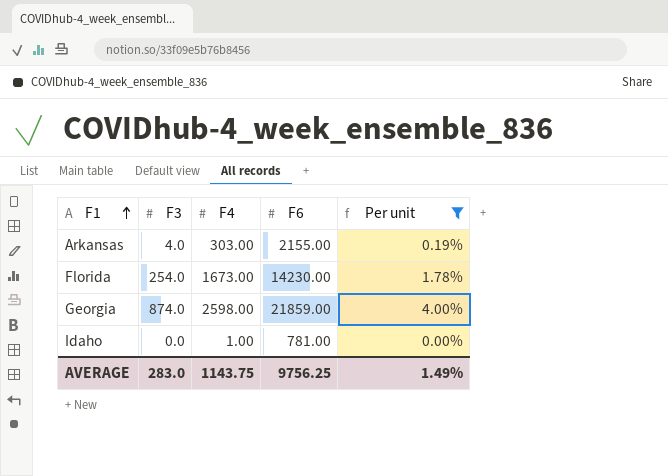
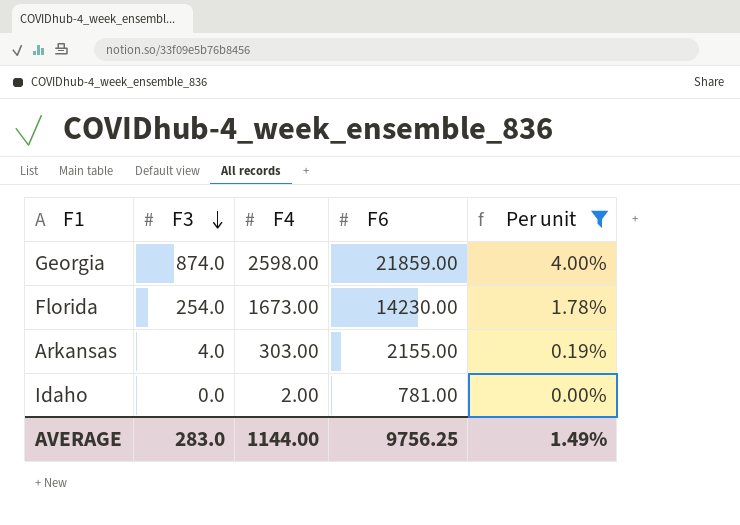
row order: F1 ascending -> F3 descending
Idaho | F4: 1.00 -> 2.00
AVERAGE | F4: 1143.75 -> 1144.00

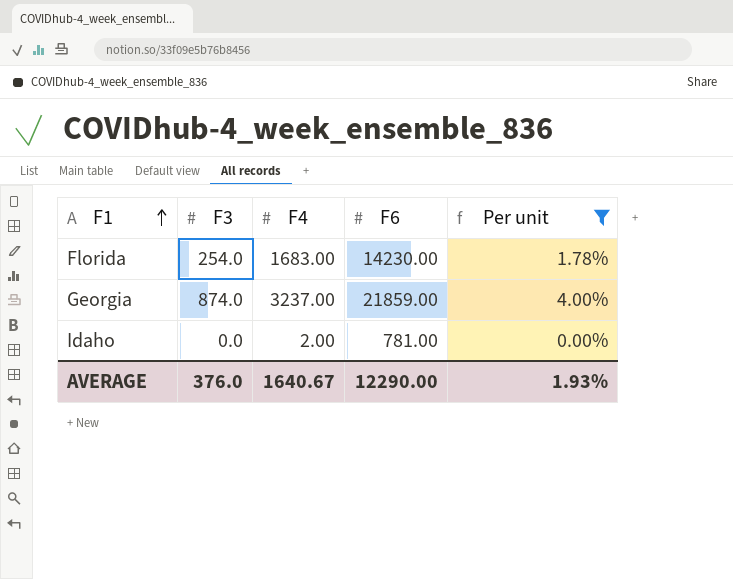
row order: F3 descending -> F1 ascending
row Arkansas: 4.0 | 303.00 | 2155.00 | 0.19% -> none
Florida | F4: 1673.00 -> 1683.00
Georgia | F4: 2598.00 -> 3237.00
AVERAGE | F3: 283.0 -> 376.0
AVERAGE | F4: 1144.00 -> 1640.67
AVERAGE | F6: 9756.25 -> 12290.00
AVERAGE | Per unit: 1.49% -> 1.93%

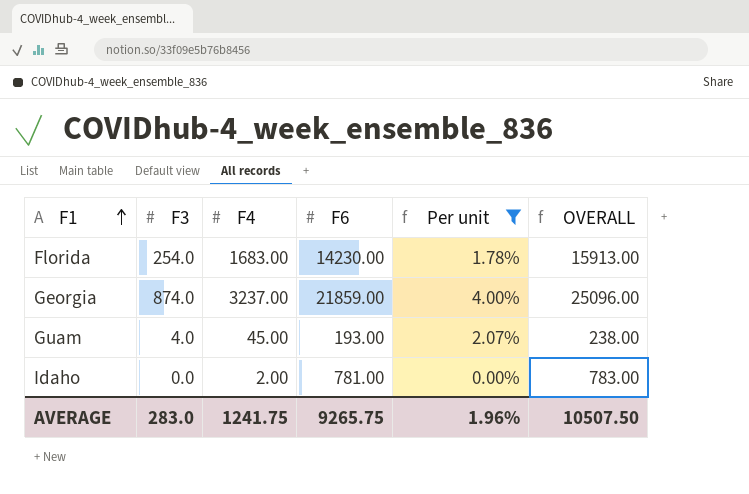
column OVERALL | formula: none -> [F4] + [F6]
row Guam: none -> 4.0 | 45.00 | 193.00 | 2.07% | 238.00
AVERAGE | F3: 376.0 -> 283.0
AVERAGE | F4: 1640.67 -> 1241.75
AVERAGE | F6: 12290.00 -> 9265.75
AVERAGE | Per unit: 1.93% -> 1.96%

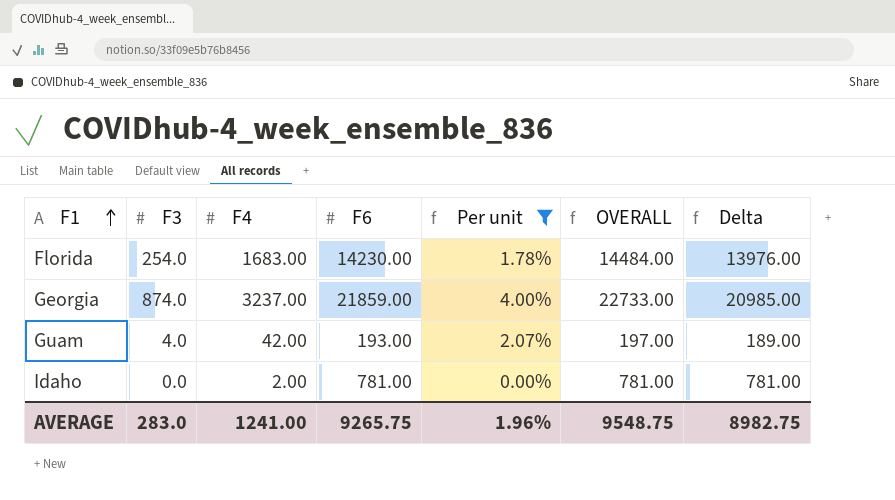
column OVERALL | formula: [F4] + [F6] -> [F3] + [F6]
column Delta | formula: none -> [F6] - [F3]
Guam | F4: 45.00 -> 42.00
AVERAGE | F4: 1241.75 -> 1241.00
AVERAGE | OVERALL: 10507.50 -> 9548.75

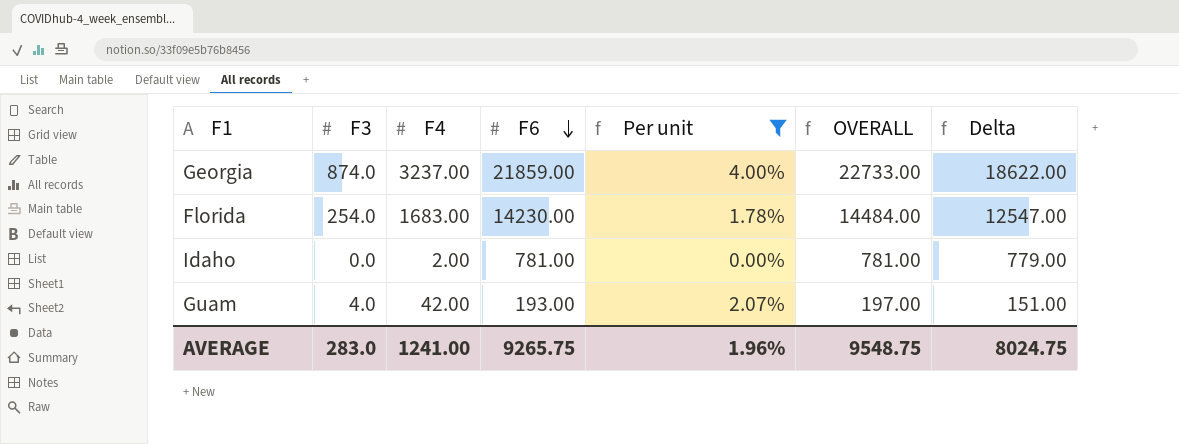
row order: F1 ascending -> F6 descending
column Delta | formula: [F6] - [F3] -> [F6] - [F4]
AVERAGE | Delta: 8982.75 -> 8024.75

